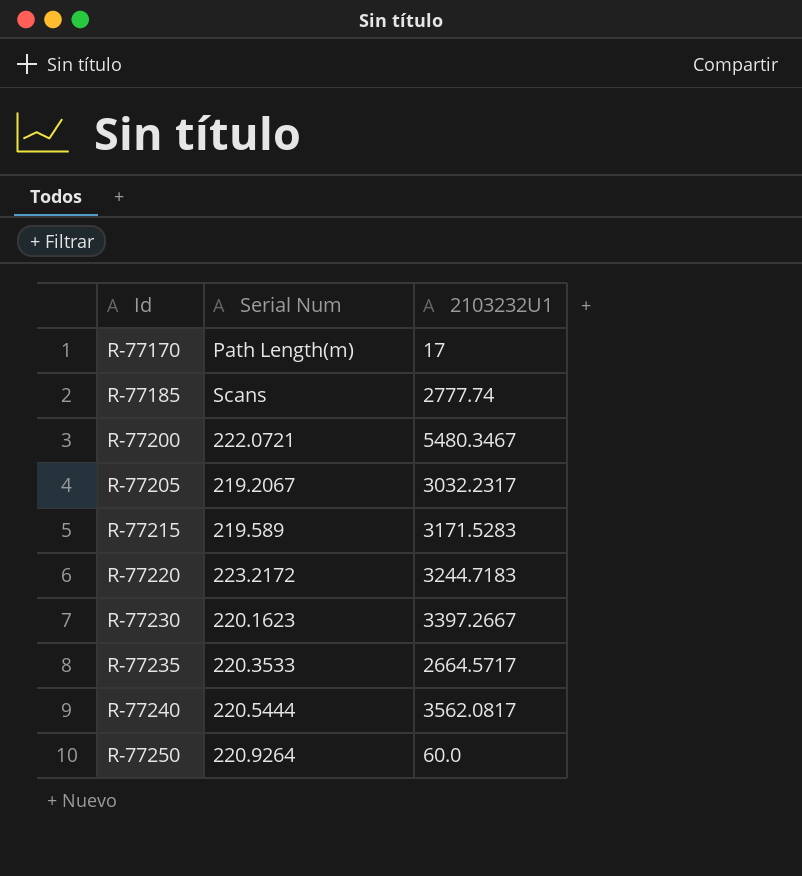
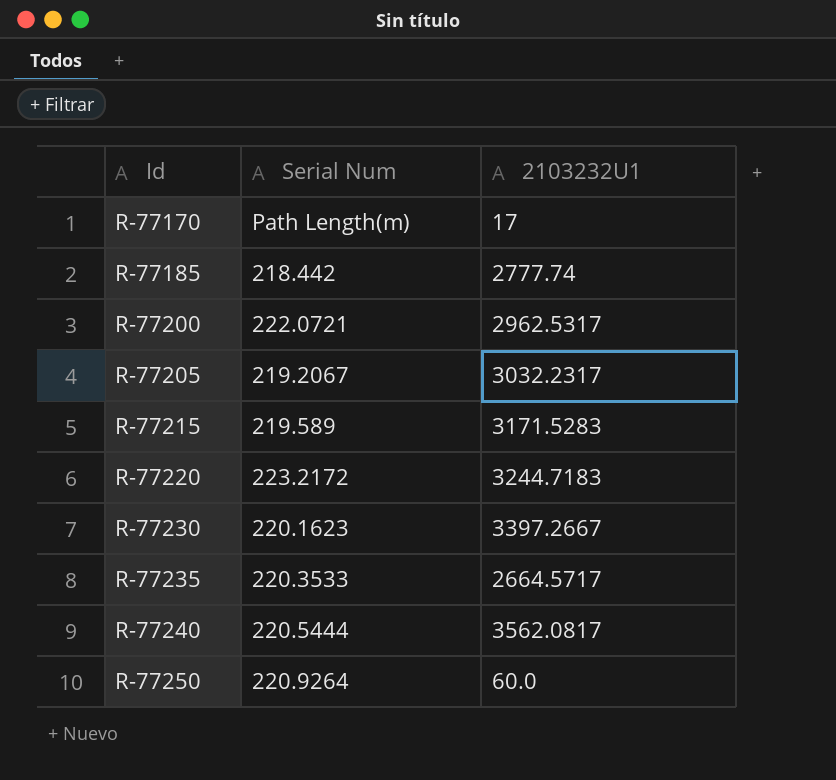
R-77185 | Serial Num: Scans -> 218.442
R-77200 | 2103232U1: 5480.3467 -> 2962.5317

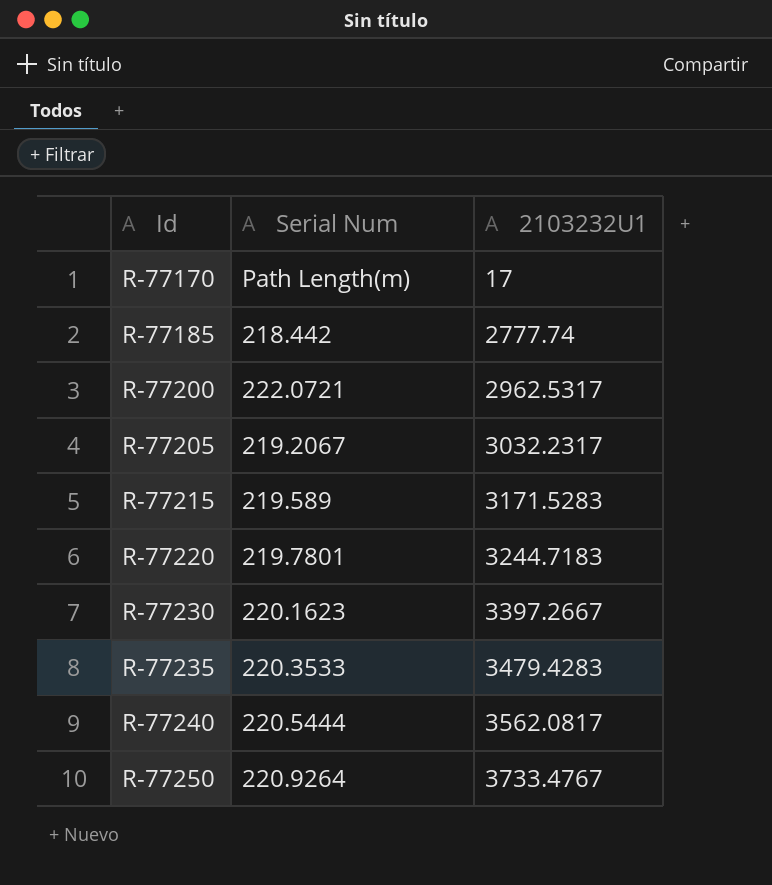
R-77220 | Serial Num: 223.2172 -> 219.7801
R-77235 | 2103232U1: 2664.5717 -> 3479.4283
R-77250 | 2103232U1: 60.0 -> 3733.4767

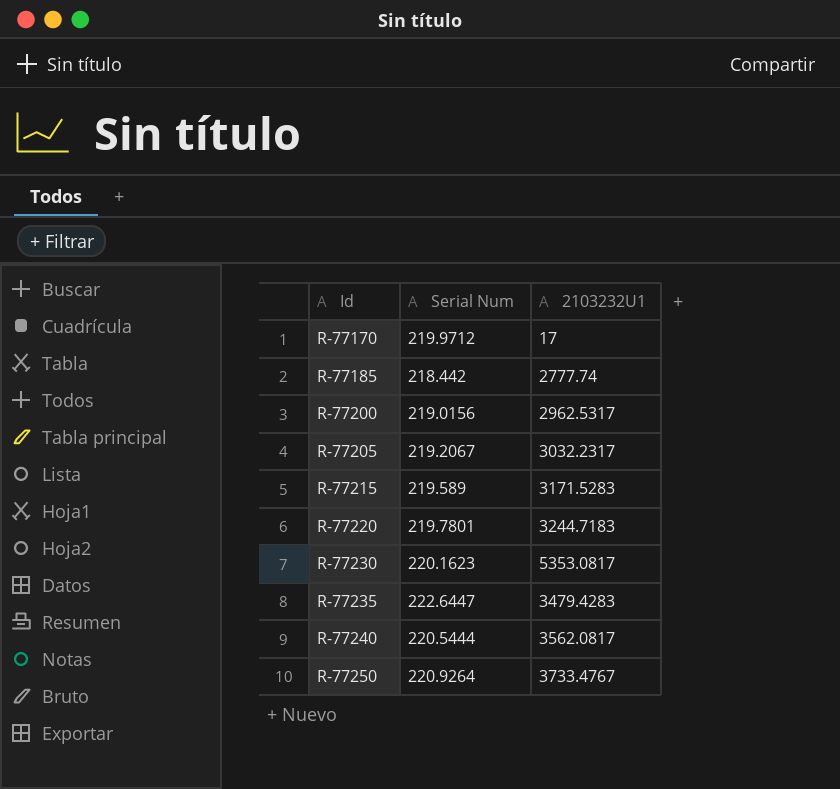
R-77170 | Serial Num: Path Length(m) -> 219.9712
R-77200 | Serial Num: 222.0721 -> 219.0156
R-77230 | 2103232U1: 3397.2667 -> 5353.0817
R-77235 | Serial Num: 220.3533 -> 222.6447

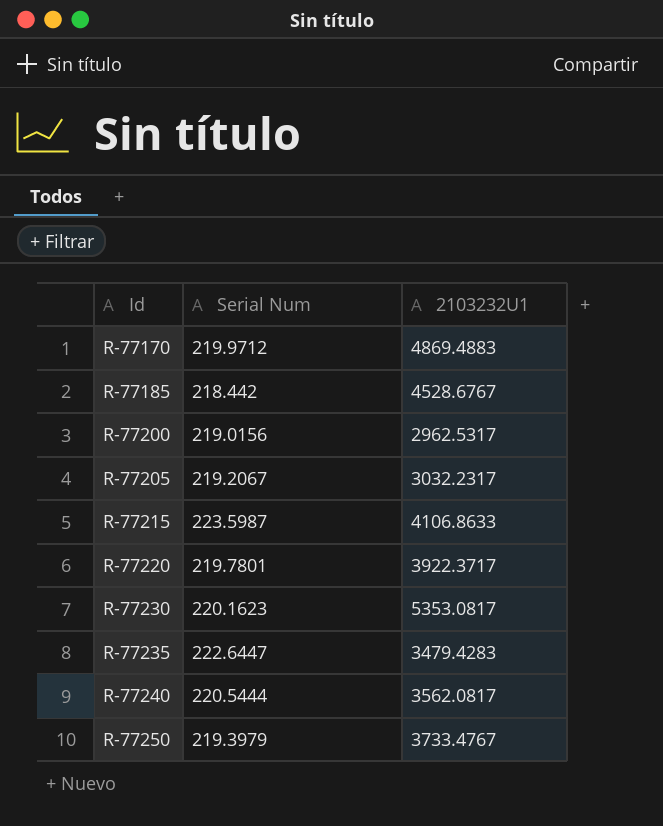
R-77170 | 2103232U1: 17 -> 4869.4883
R-77185 | 2103232U1: 2777.74 -> 4528.6767
R-77215 | Serial Num: 219.589 -> 223.5987
R-77215 | 2103232U1: 3171.5283 -> 4106.8633
R-77220 | 2103232U1: 3244.7183 -> 3922.3717
R-77250 | Serial Num: 220.9264 -> 219.3979

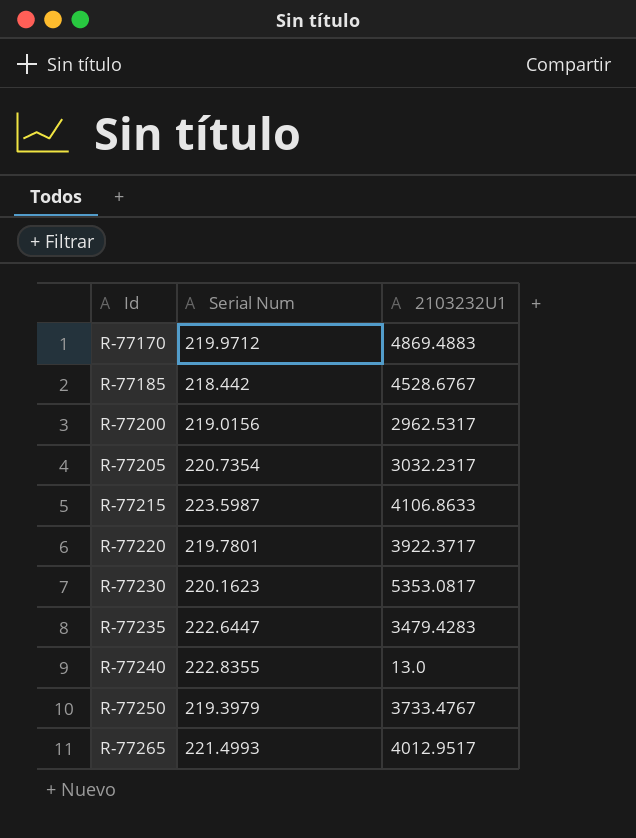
R-77205 | Serial Num: 219.2067 -> 220.7354
R-77240 | Serial Num: 220.5444 -> 222.8355
R-77240 | 2103232U1: 3562.0817 -> 13.0
row R-77265: none -> 221.4993 | 4012.9517

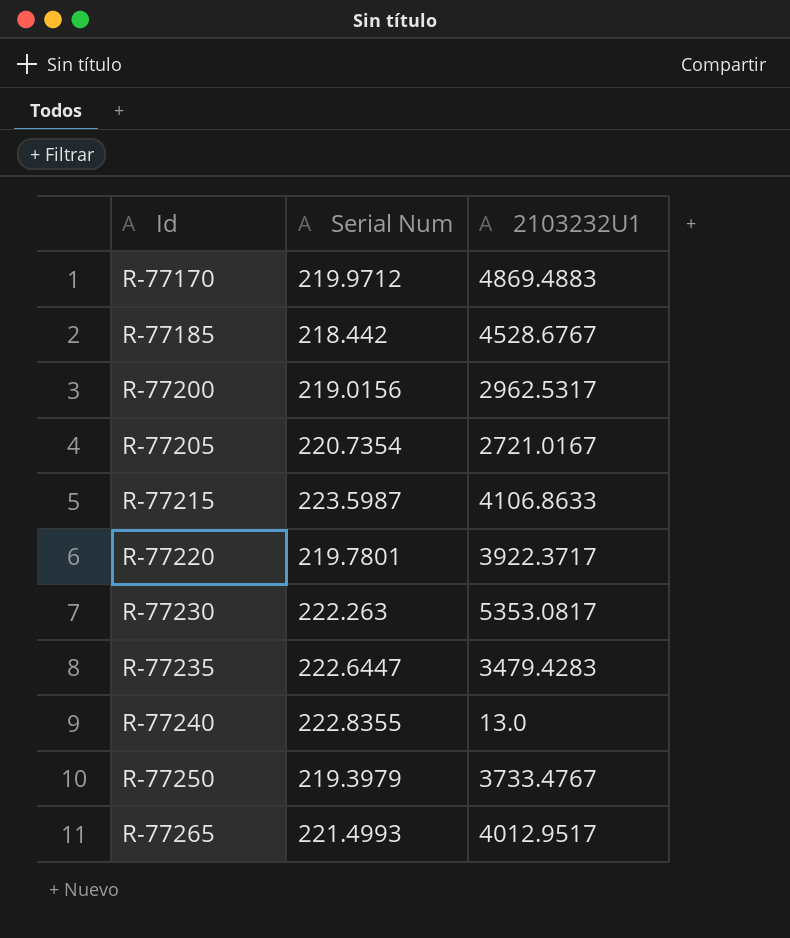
R-77205 | 2103232U1: 3032.2317 -> 2721.0167
R-77230 | Serial Num: 220.1623 -> 222.263

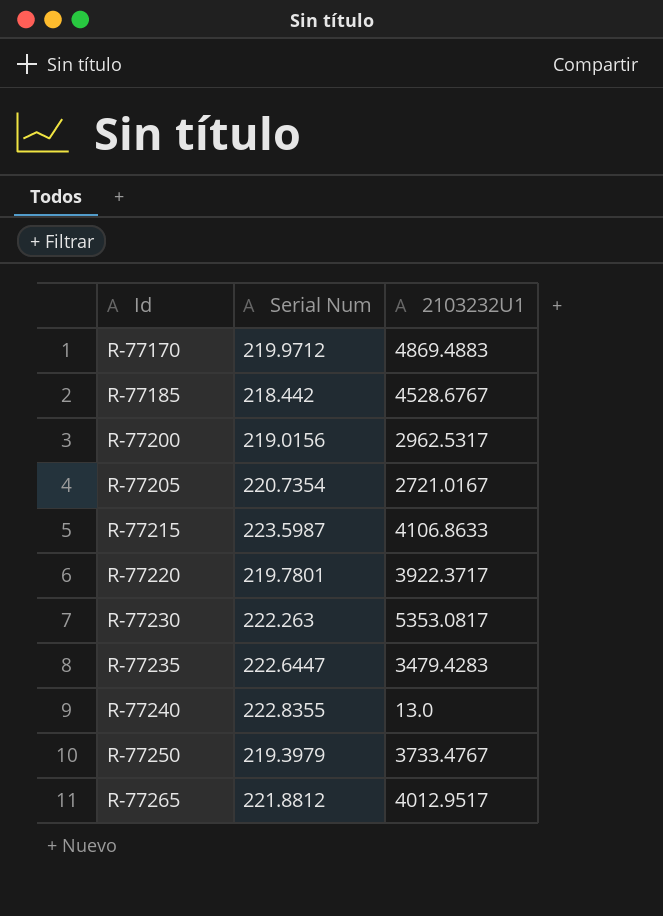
R-77265 | Serial Num: 221.4993 -> 221.8812

